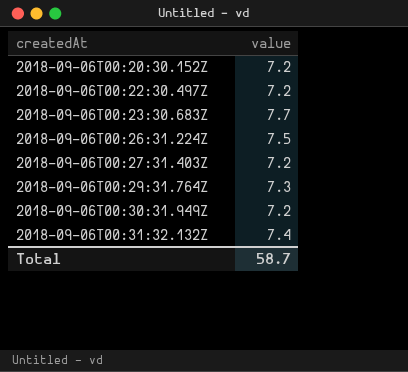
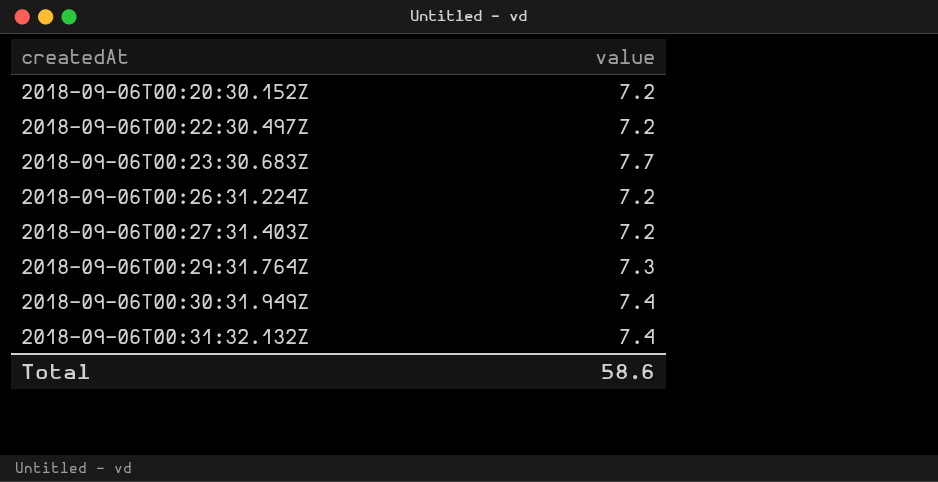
2018-09-06T00:26:31.224Z | value: 7.5 -> 7.2
2018-09-06T00:30:31.949Z | value: 7.2 -> 7.4
Total | value: 58.7 -> 58.6

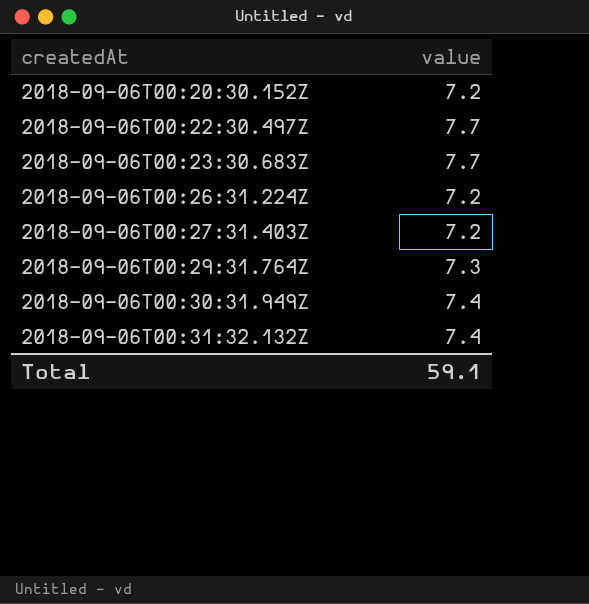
2018-09-06T00:22:30.497Z | value: 7.2 -> 7.7
Total | value: 58.6 -> 59.1

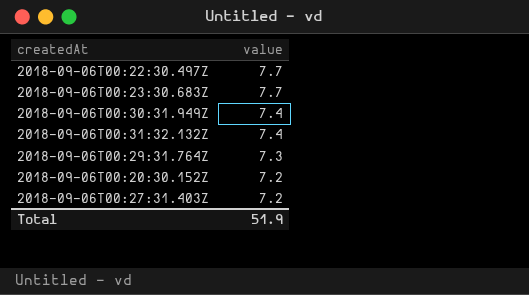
row order: createdAt ascending -> value descending
row 2018-09-06T00:26:31.224Z: 7.2 -> none
Total | value: 59.1 -> 51.9

